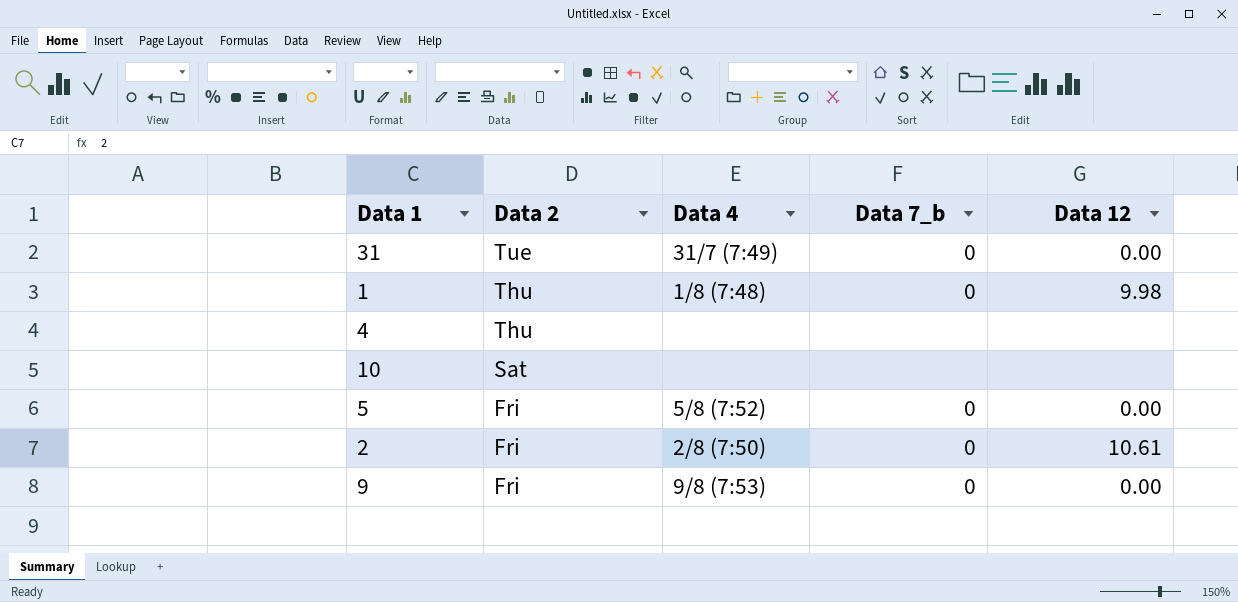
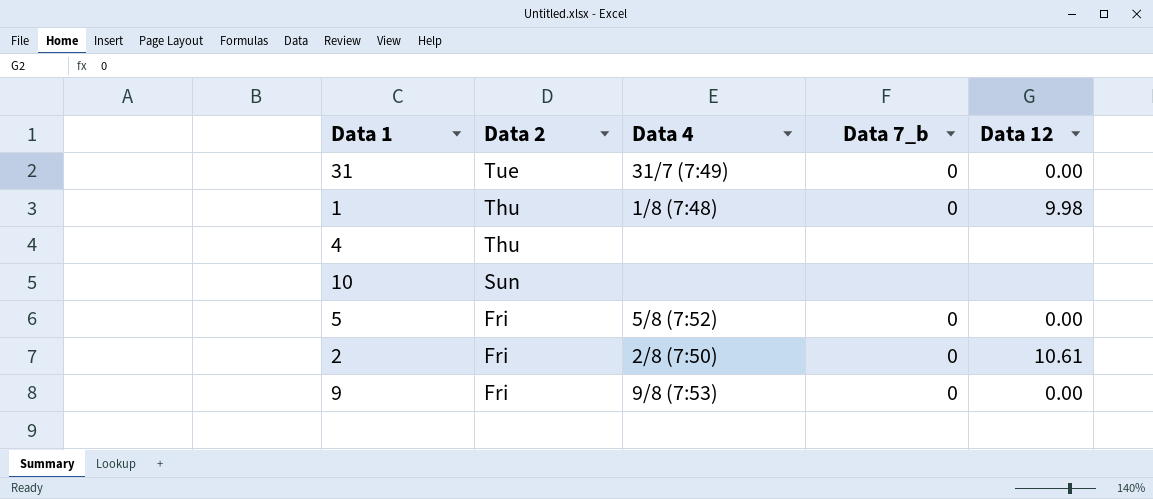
10 | Data 2: Sat -> Sun

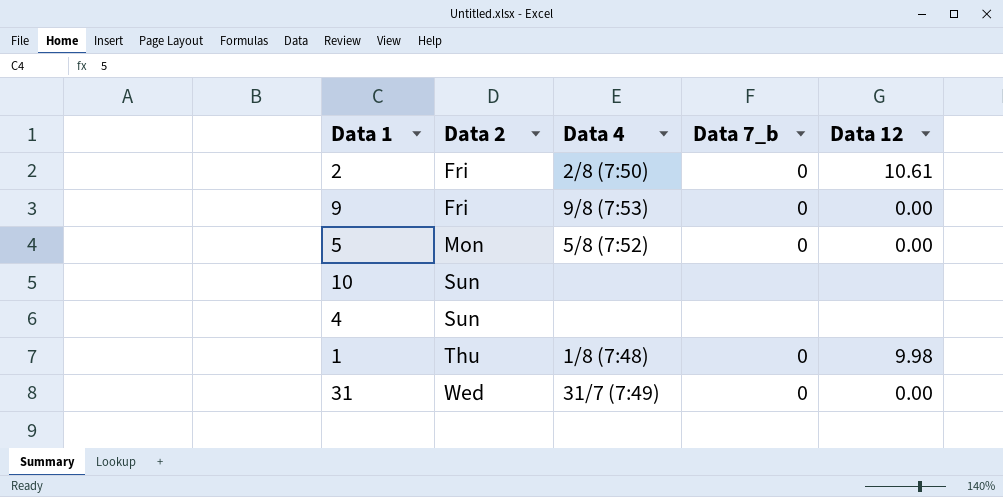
row order: Data 2 descending -> Data 2 ascending
5 | Data 2: Fri -> Mon
4 | Data 2: Thu -> Sun
31 | Data 2: Tue -> Wed

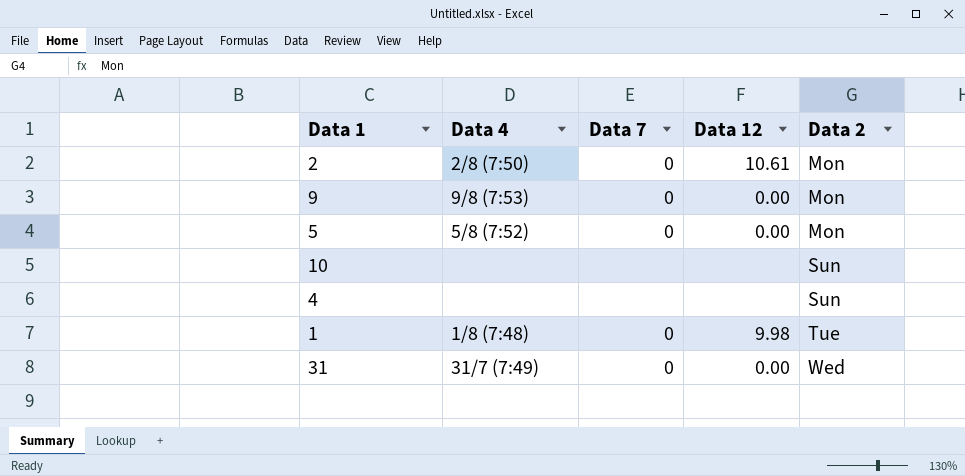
column name: Data 7_b -> Data 7
column Data 2 | position: 2 -> 5
2 | Data 2: Fri -> Mon
9 | Data 2: Fri -> Mon
1 | Data 2: Thu -> Tue

